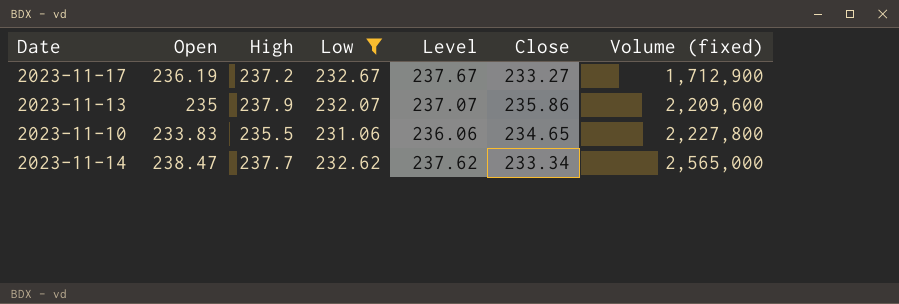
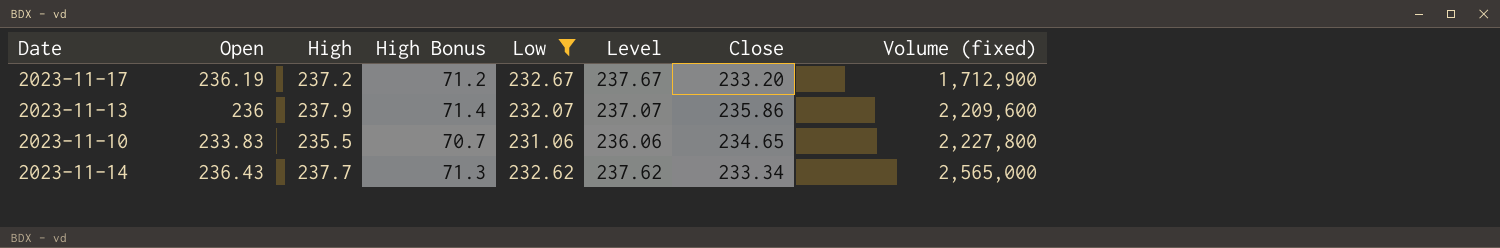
column High Bonus | formula: none -> [High] * 0.3
2023-11-17 | Close: 233.27 -> 233.20
2023-11-13 | Open: 235 -> 236
2023-11-14 | Open: 238.47 -> 236.43

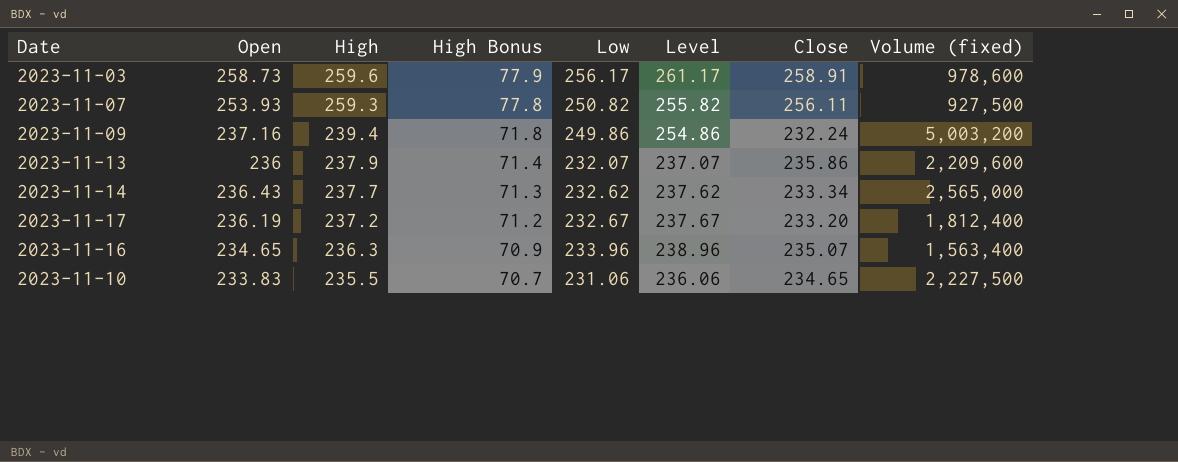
filter: Low <= 232.67 -> none
row order: Volume (fixed) ascending -> High descending
2023-11-17 | Volume (fixed): 1,712,900 -> 1,812,400
2023-11-10 | Volume (fixed): 2,227,800 -> 2,227,500

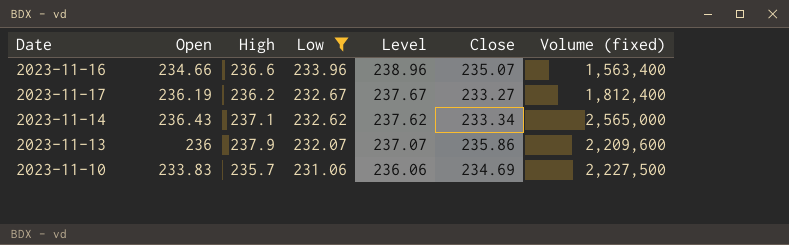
filter: none -> Low <= 233.96
row order: High descending -> Low descending
column High Bonus | formula: [High] * 0.3 -> none
2023-11-16 | Open: 234.65 -> 234.66
2023-11-16 | High: 236.3 -> 236.6
2023-11-17 | High: 237.2 -> 236.2
2023-11-17 | Close: 233.20 -> 233.27
2023-11-14 | High: 237.7 -> 237.1
2023-11-10 | High: 235.5 -> 235.7
2023-11-10 | Close: 234.65 -> 234.69

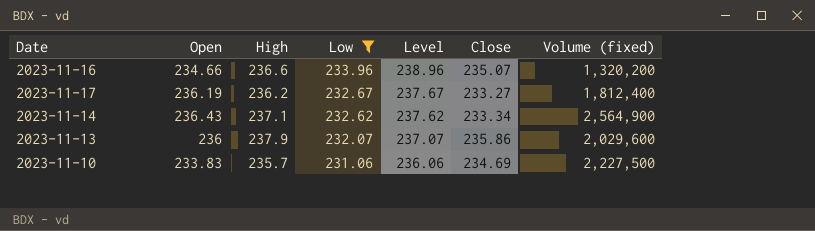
2023-11-16 | Volume (fixed): 1,563,400 -> 1,320,200
2023-11-14 | Volume (fixed): 2,565,000 -> 2,564,900
2023-11-13 | Volume (fixed): 2,209,600 -> 2,029,600

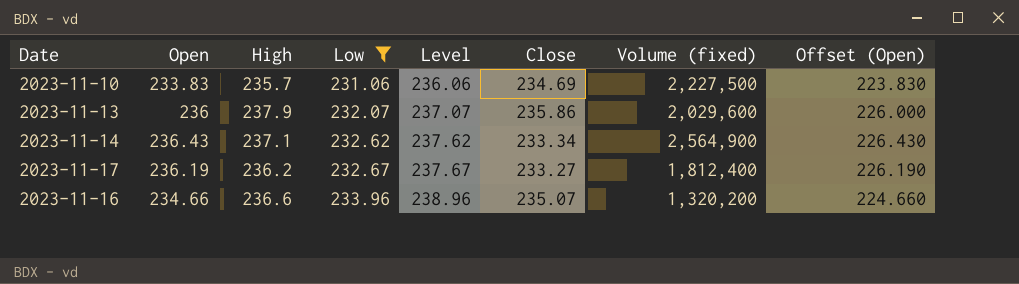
row order: Low descending -> Low ascending
column Offset (Open) | formula: none -> [Open] - 10

